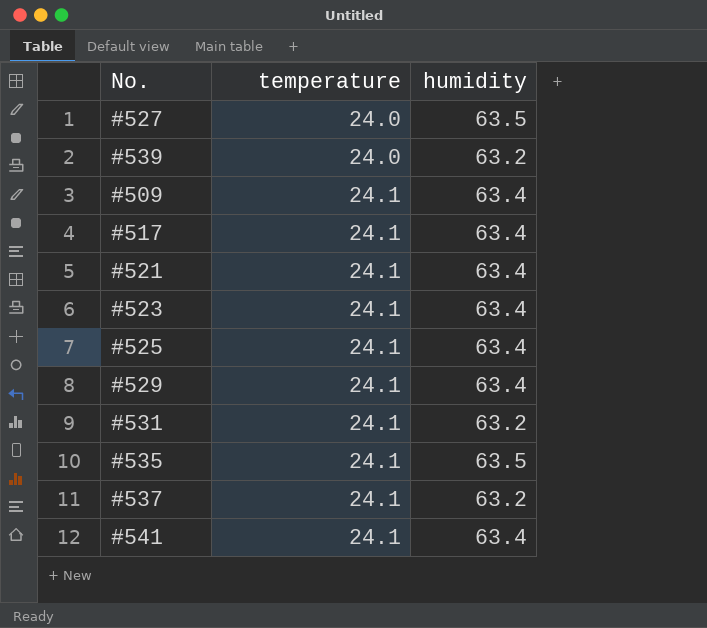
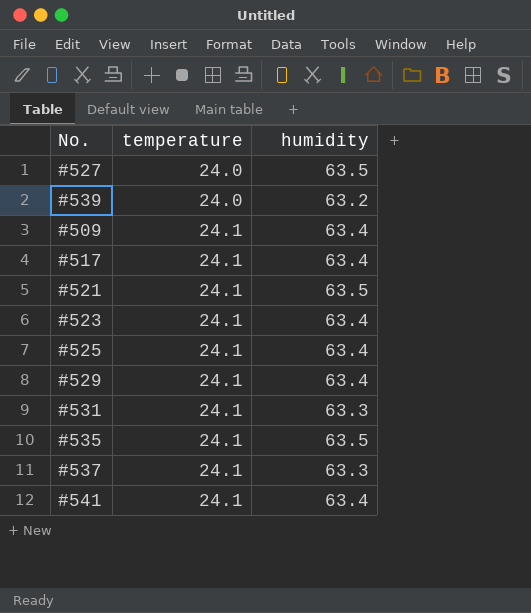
#521 | humidity: 63.4 -> 63.5
#531 | humidity: 63.2 -> 63.3
#537 | humidity: 63.2 -> 63.3

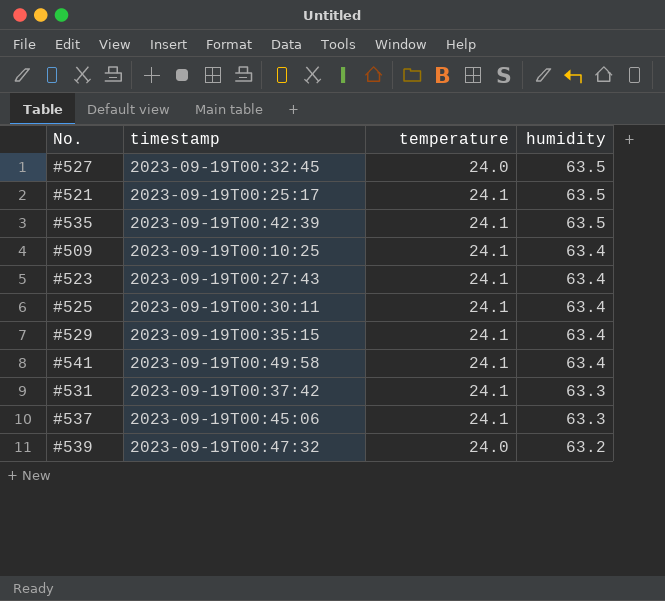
row order: temperature ascending -> humidity descending
column timestamp | position: none -> 2
row #517: 24.1 | 63.4 -> none

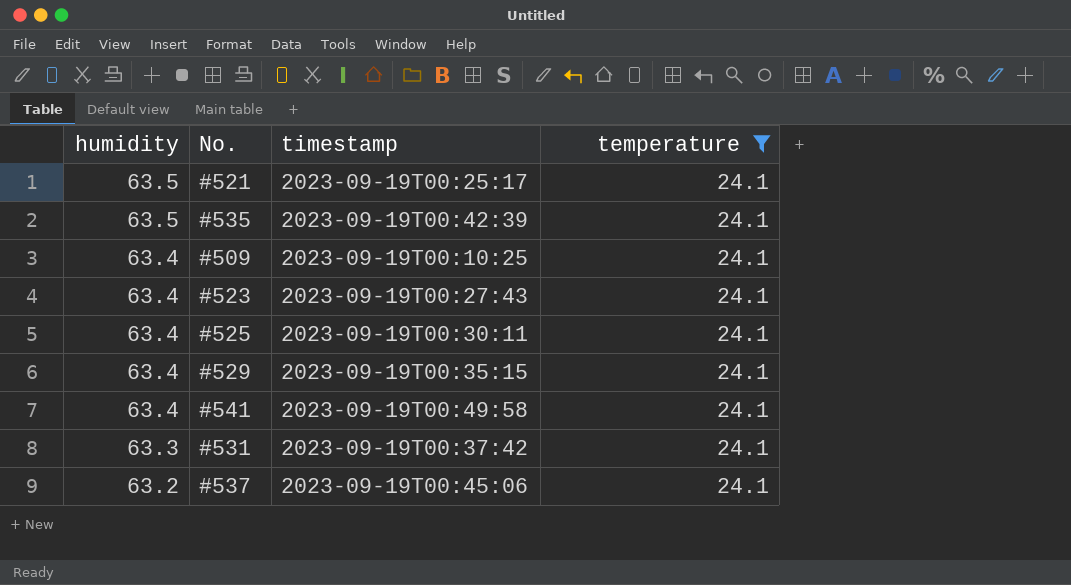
filter: none -> temperature = 24.1
column humidity | position: 4 -> 1
#537 | humidity: 63.3 -> 63.2

